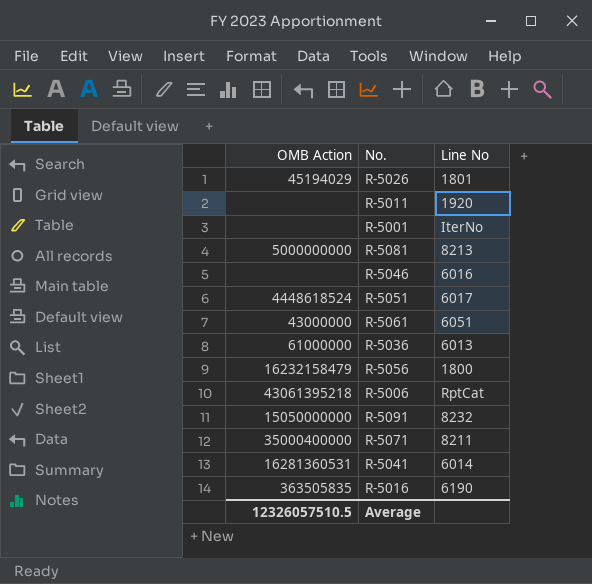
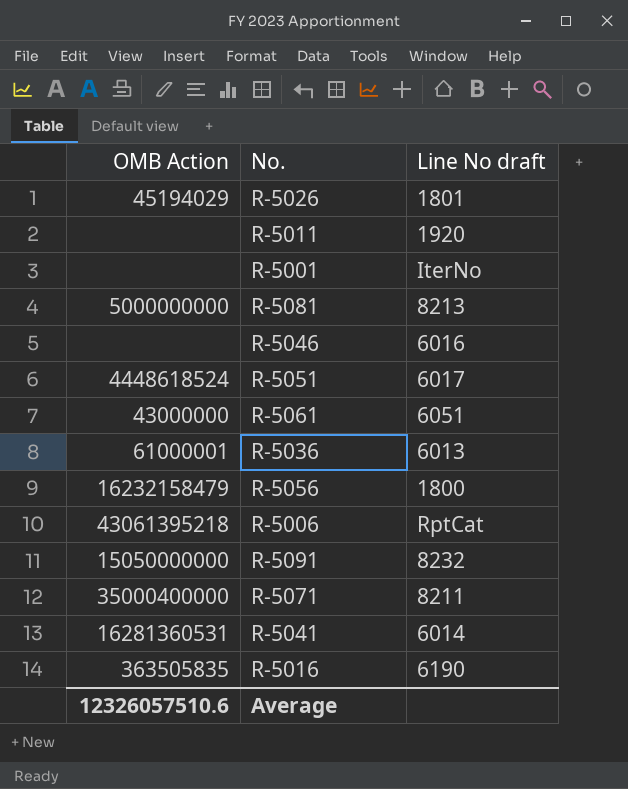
column name: Line No -> Line No draft
R-5036 | OMB Action: 61000000 -> 61000001
Average | OMB Action: 12326057510.5 -> 12326057510.6

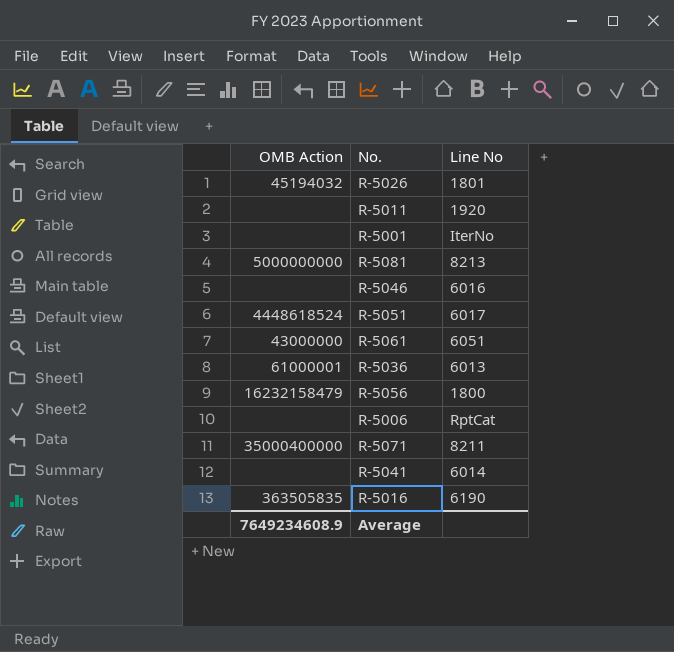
column name: Line No draft -> Line No
row R-5091: 15050000000 | 8232 -> none
R-5026 | OMB Action: 45194029 -> 45194032
R-5006 | OMB Action: 43061395218 -> none
R-5041 | OMB Action: 16281360531 -> none
Average | OMB Action: 12326057510.6 -> 7649234608.9

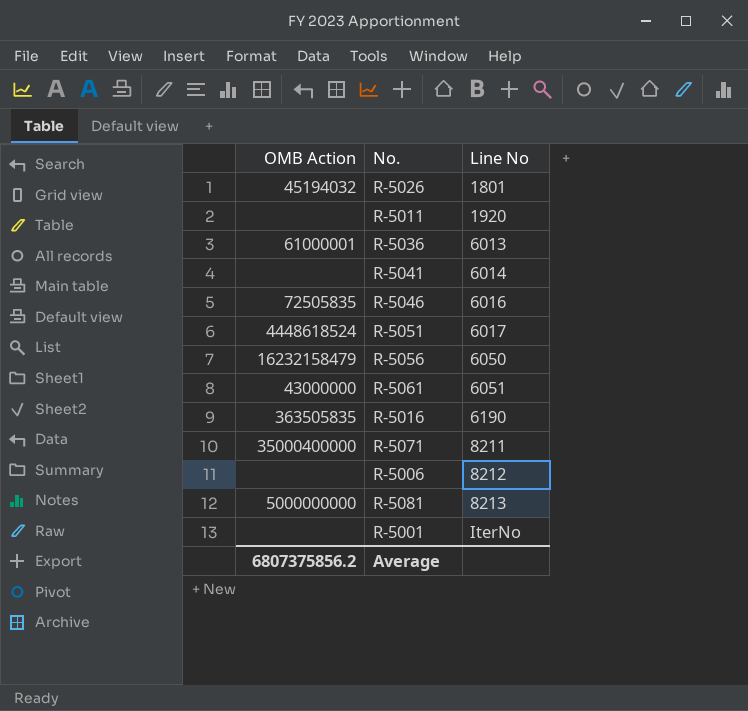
row order: none -> Line No ascending
R-5046 | OMB Action: none -> 72505835
R-5056 | Line No: 1800 -> 6050
R-5006 | Line No: RptCat -> 8212
Average | OMB Action: 7649234608.9 -> 6807375856.2

